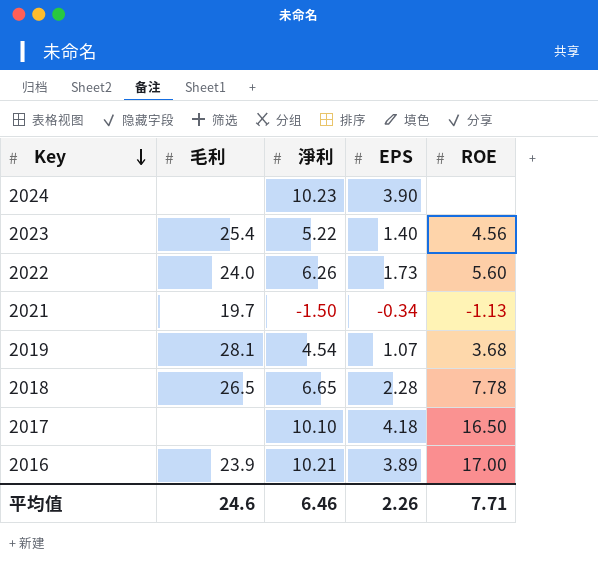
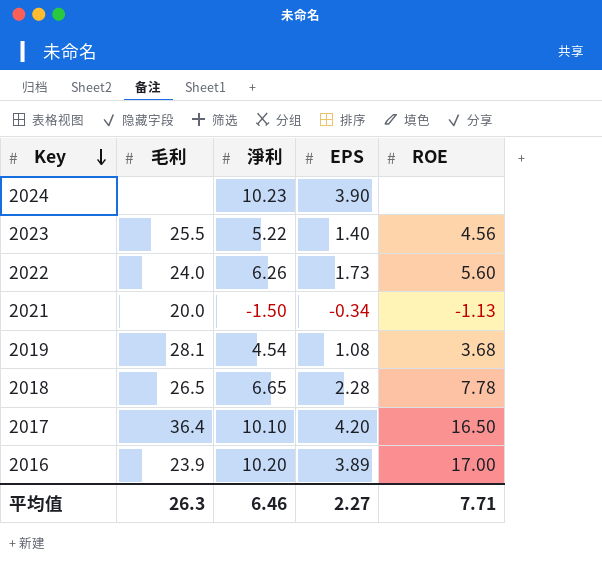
2023 | 毛利: 25.4 -> 25.5
2021 | 毛利: 19.7 -> 20.0
2019 | EPS: 1.07 -> 1.08
2017 | 毛利: none -> 36.4
2017 | EPS: 4.18 -> 4.20
2016 | 淨利: 10.21 -> 10.20
平均值 | 毛利: 24.6 -> 26.3
平均值 | EPS: 2.26 -> 2.27

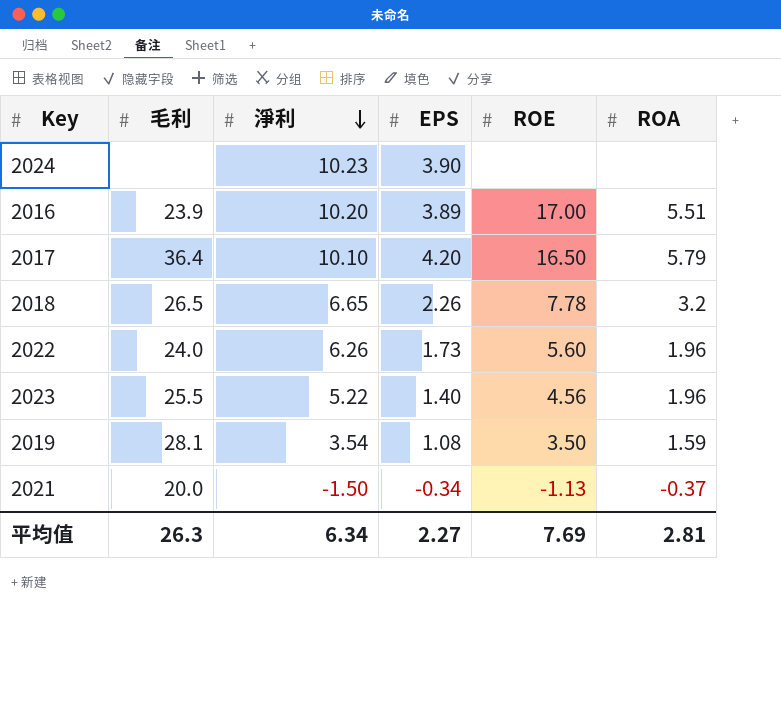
row order: Key descending -> 淨利 descending
column ROA | position: none -> 6
2018 | EPS: 2.28 -> 2.26
2019 | 淨利: 4.54 -> 3.54
2019 | ROE: 3.68 -> 3.50
平均值 | 淨利: 6.46 -> 6.34
平均值 | ROE: 7.71 -> 7.69

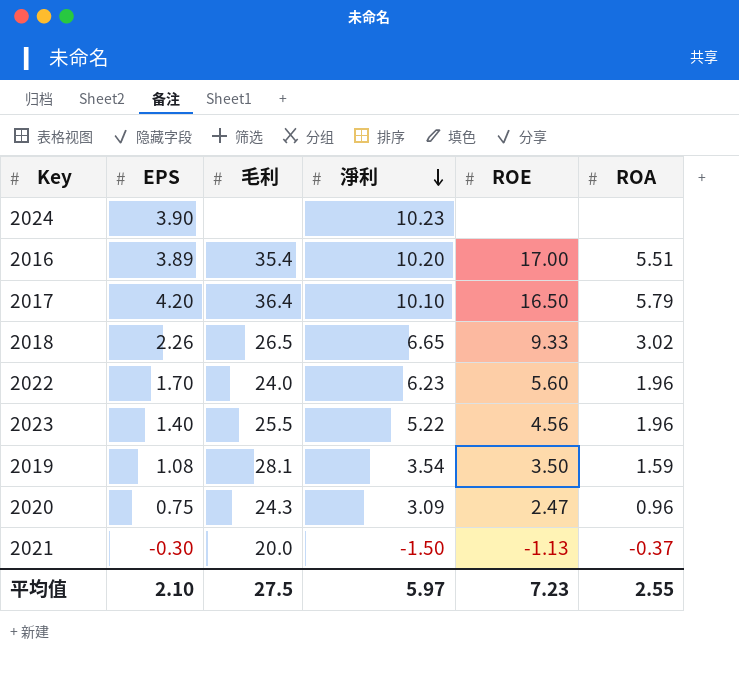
column EPS | position: 4 -> 2
2016 | 毛利: 23.9 -> 35.4
2018 | ROE: 7.78 -> 9.33
2018 | ROA: 3.2 -> 3.02
2022 | EPS: 1.73 -> 1.70
2022 | 淨利: 6.26 -> 6.23
row 2020: none -> 0.75 | 24.3 | 3.09 | 2.47 | 0.96
2021 | EPS: -0.34 -> -0.30
平均值 | EPS: 2.27 -> 2.10
平均值 | 毛利: 26.3 -> 27.5
平均值 | 淨利: 6.34 -> 5.97
平均值 | ROE: 7.69 -> 7.23
平均值 | ROA: 2.81 -> 2.55

